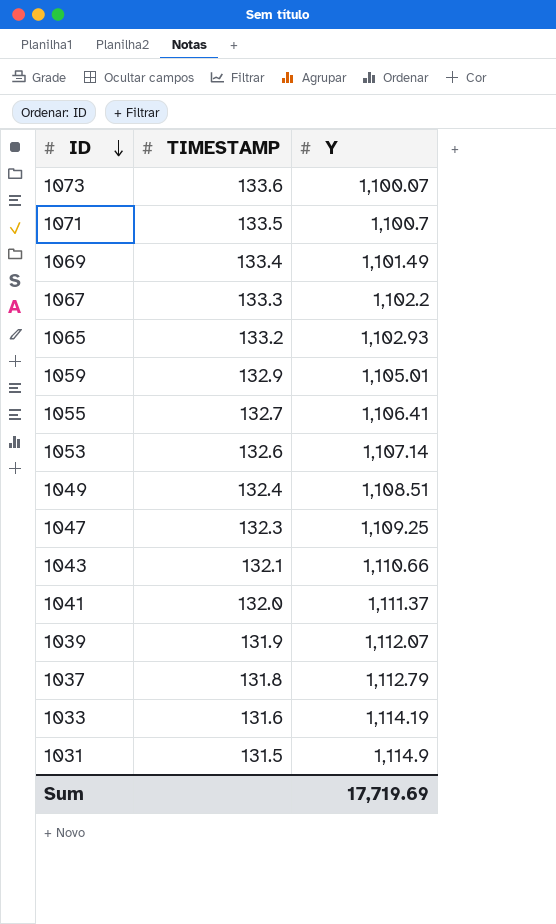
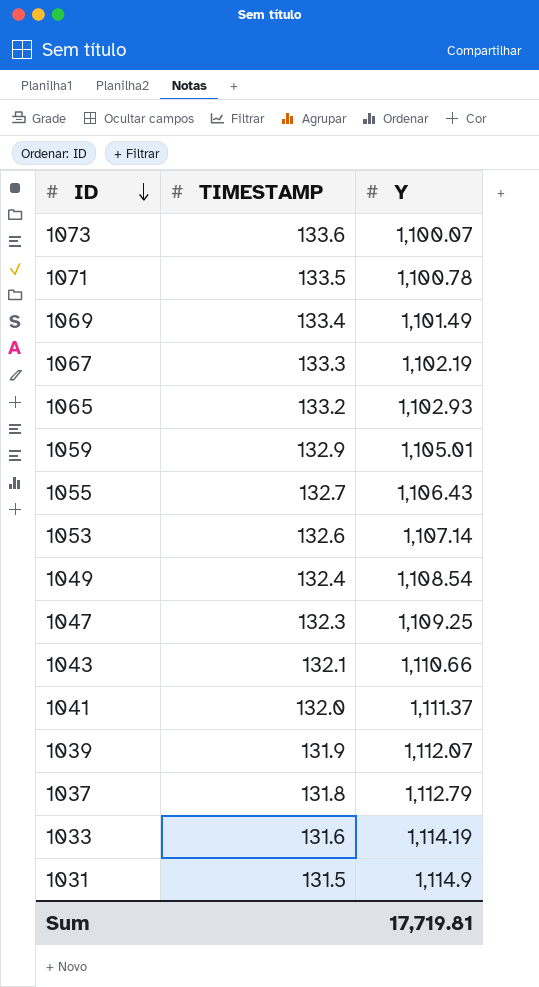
1071 | Y: 1,100.7 -> 1,100.78
1067 | Y: 1,102.2 -> 1,102.19
1055 | Y: 1,106.41 -> 1,106.43
1049 | Y: 1,108.51 -> 1,108.54
Sum | Y: 17,719.69 -> 17,719.81

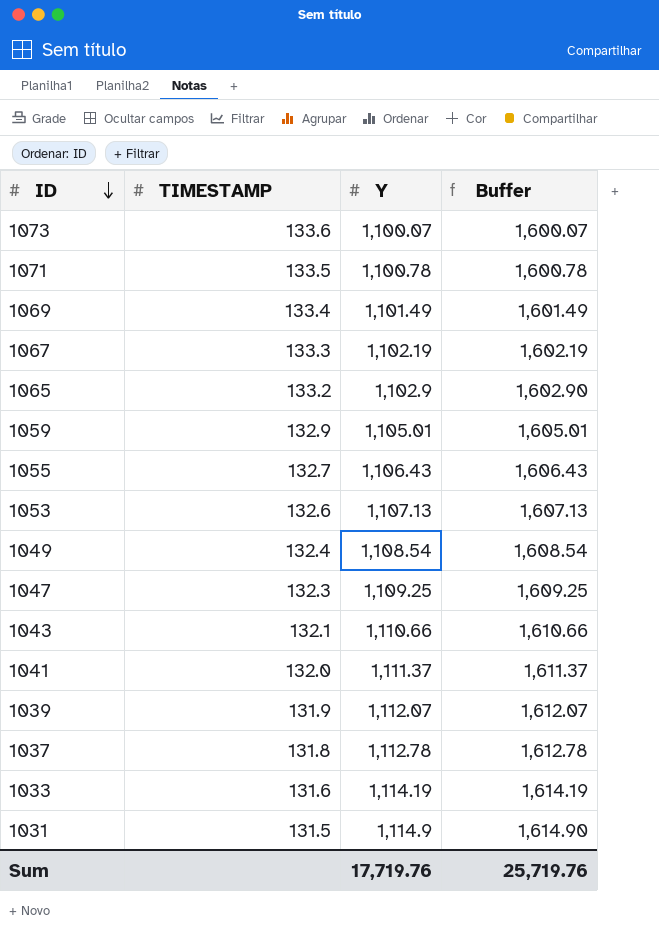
column Buffer | formula: none -> [Y] + 500
1065 | Y: 1,102.93 -> 1,102.9
1053 | Y: 1,107.14 -> 1,107.13
1037 | Y: 1,112.79 -> 1,112.78
Sum | Y: 17,719.81 -> 17,719.76

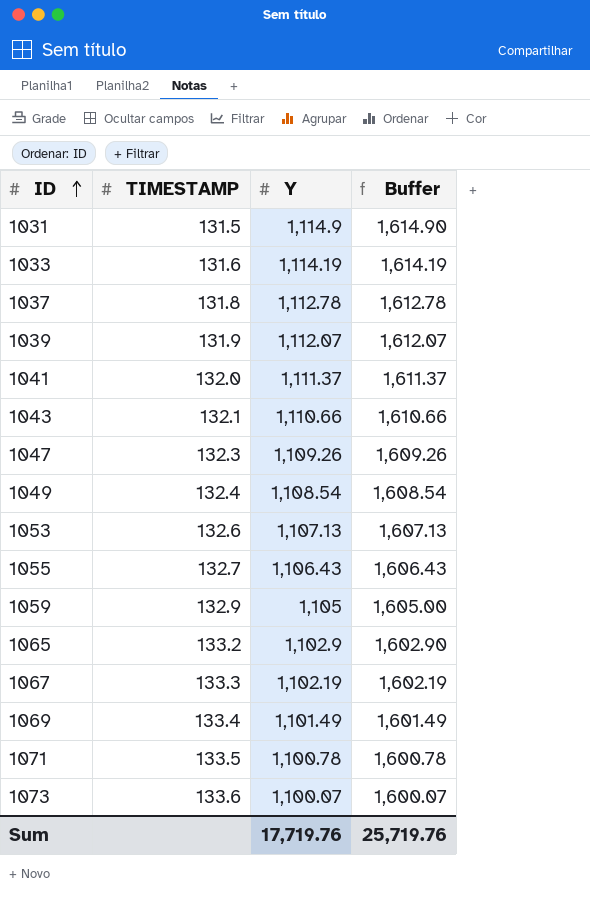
row order: ID descending -> ID ascending
1047 | Y: 1,109.25 -> 1,109.26
1047 | Buffer: 1,609.25 -> 1,609.26
1059 | Y: 1,105.01 -> 1,105
1059 | Buffer: 1,605.01 -> 1,605.00

